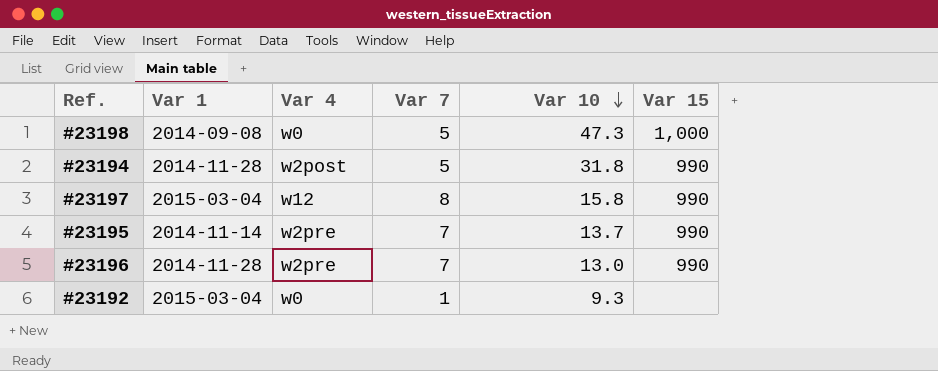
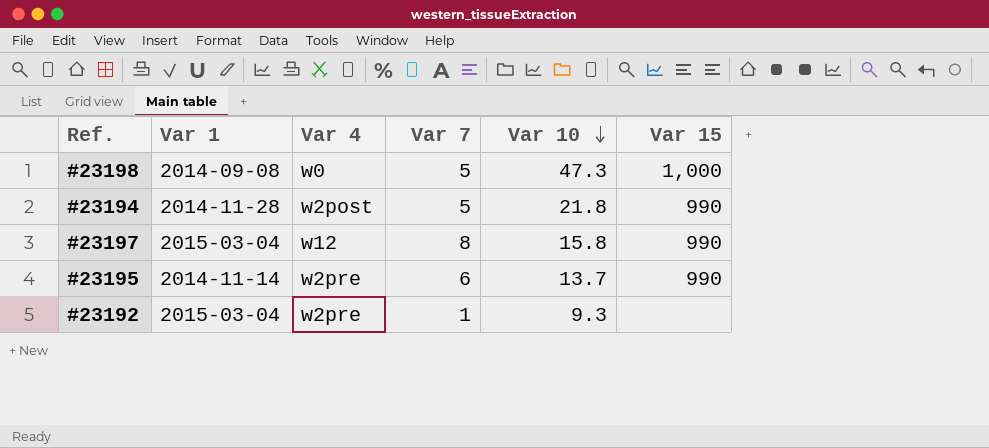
row #23196: 2014-11-28 | w2pre | 7 | 13.0 | 990 -> none
#23194 | Var 10: 31.8 -> 21.8
#23195 | Var 7: 7 -> 6
#23192 | Var 4: w0 -> w2pre

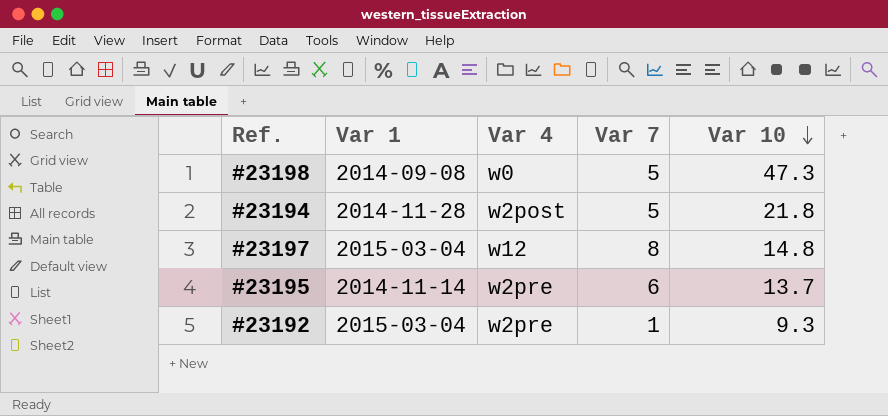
column Var 15 | position: 6 -> none
#23197 | Var 10: 15.8 -> 14.8

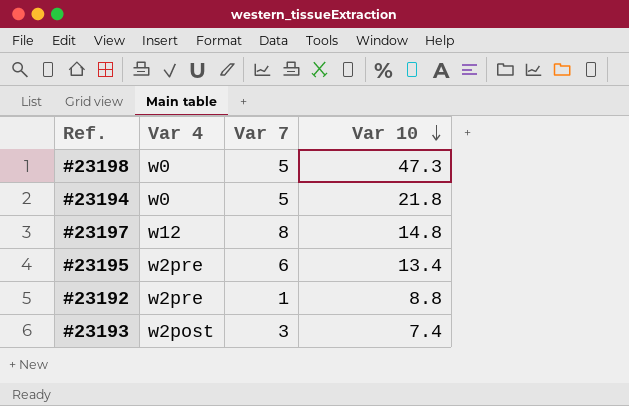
column Var 1 | position: 2 -> none
#23194 | Var 4: w2post -> w0
#23195 | Var 10: 13.7 -> 13.4
#23192 | Var 10: 9.3 -> 8.8
row #23193: none -> w2post | 3 | 7.4

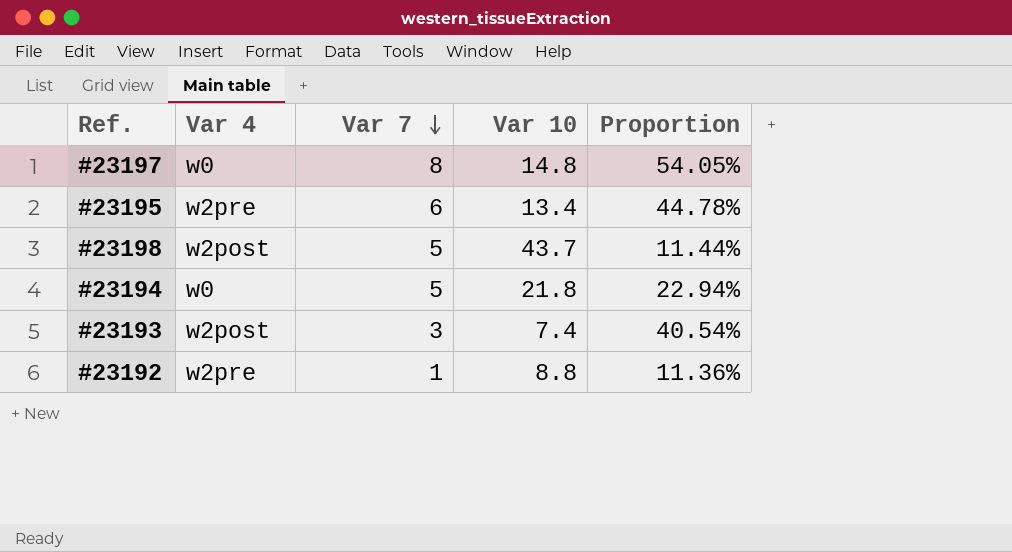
row order: Var 10 descending -> Var 7 descending
column Proportion | formula: none -> [Var 7] / [Var 10]
#23197 | Var 4: w12 -> w0
#23198 | Var 4: w0 -> w2post
#23198 | Var 10: 47.3 -> 43.7

